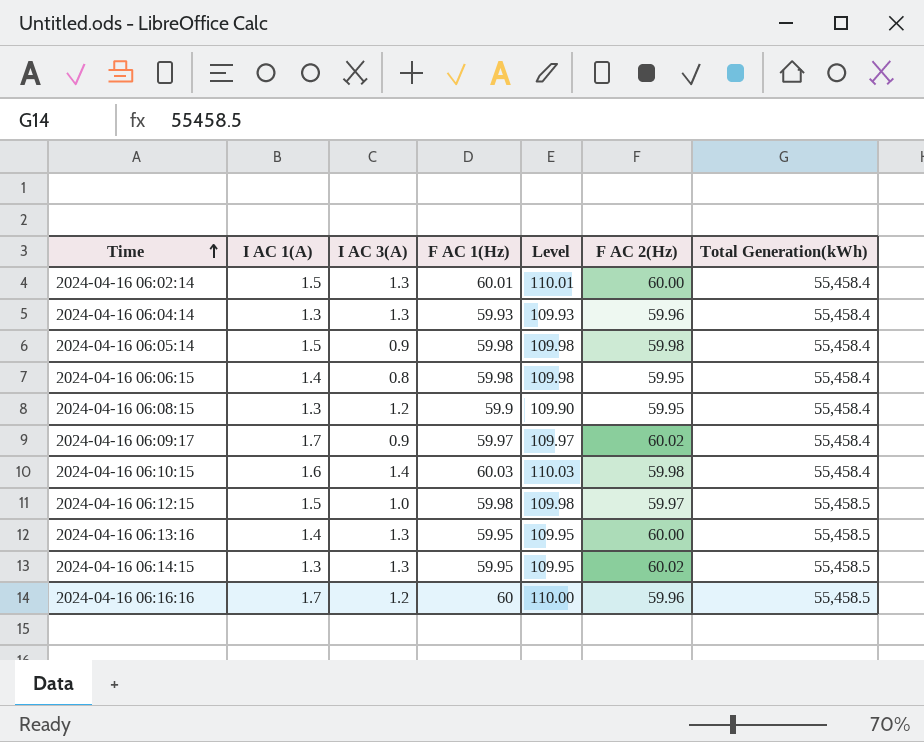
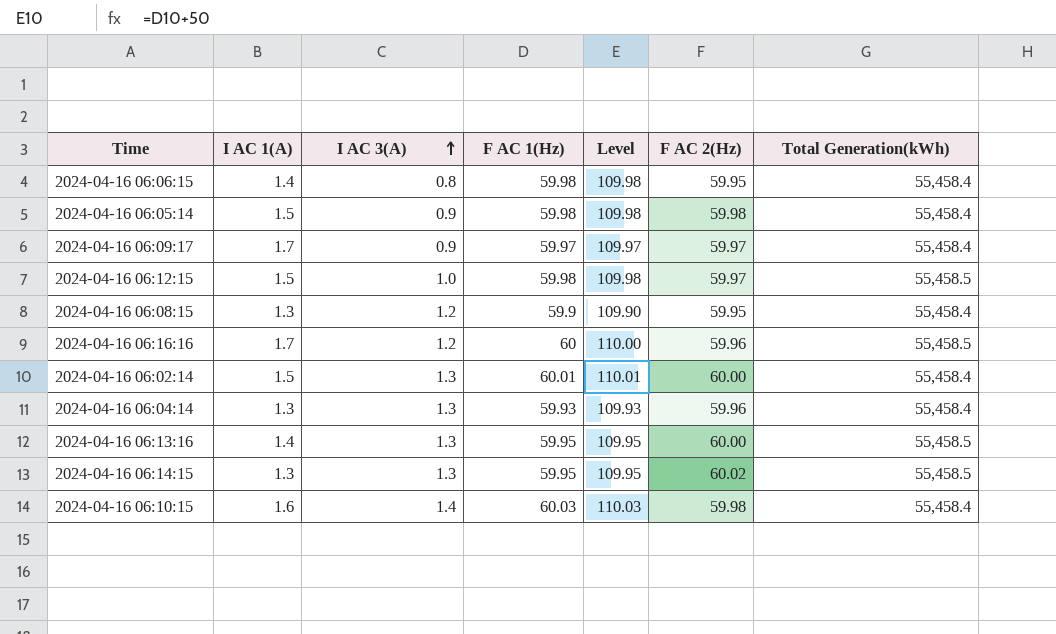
row order: Time ascending -> I AC 3(A) ascending
2024-04-16 06:09:17 | F AC 2(Hz): 60.02 -> 59.97

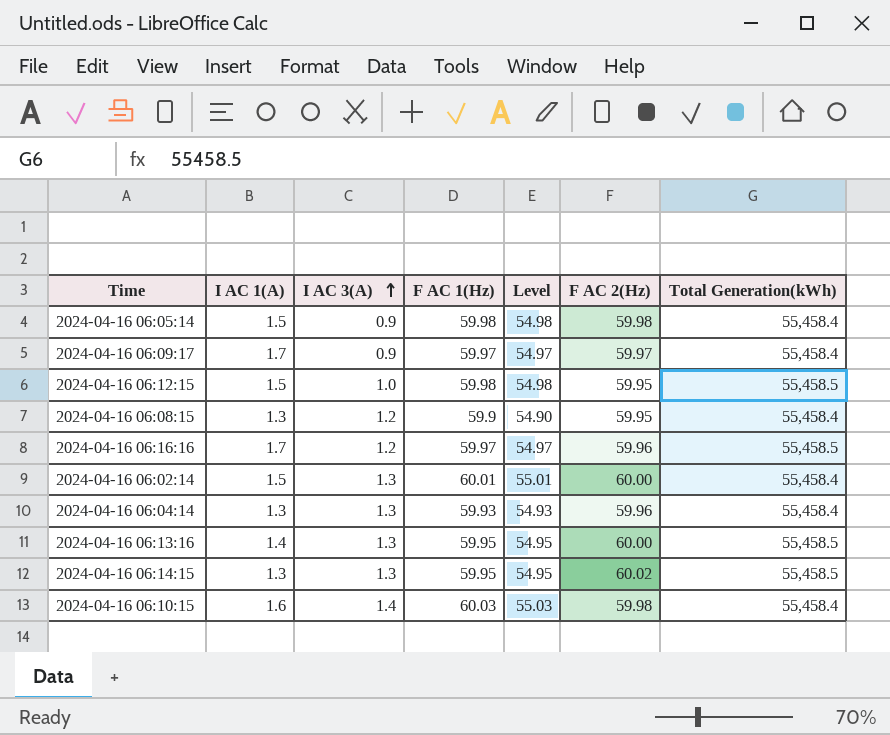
column Level | formula: [F AC 1(Hz)] + 50 -> [F AC 1(Hz)] - 5
row 2024-04-16 06:06:15: 1.4 | 0.8 | 59.98 | 109.98 | 59.95 | 55,458.4 -> none
2024-04-16 06:12:15 | F AC 2(Hz): 59.97 -> 59.95
2024-04-16 06:16:16 | F AC 1(Hz): 60 -> 59.97

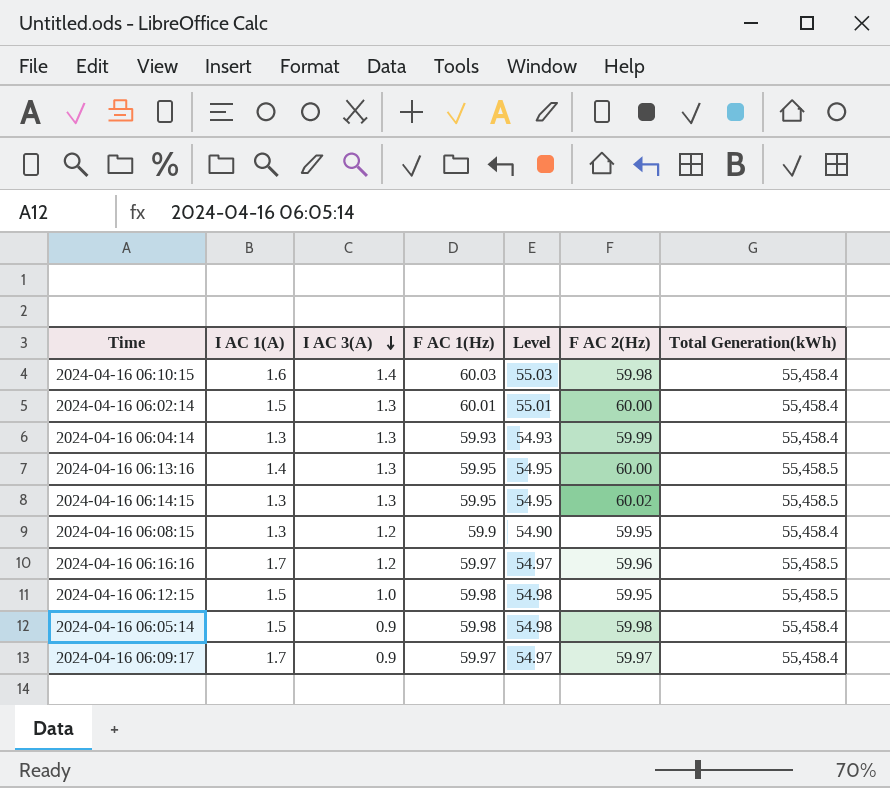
row order: I AC 3(A) ascending -> I AC 3(A) descending
2024-04-16 06:04:14 | F AC 2(Hz): 59.96 -> 59.99

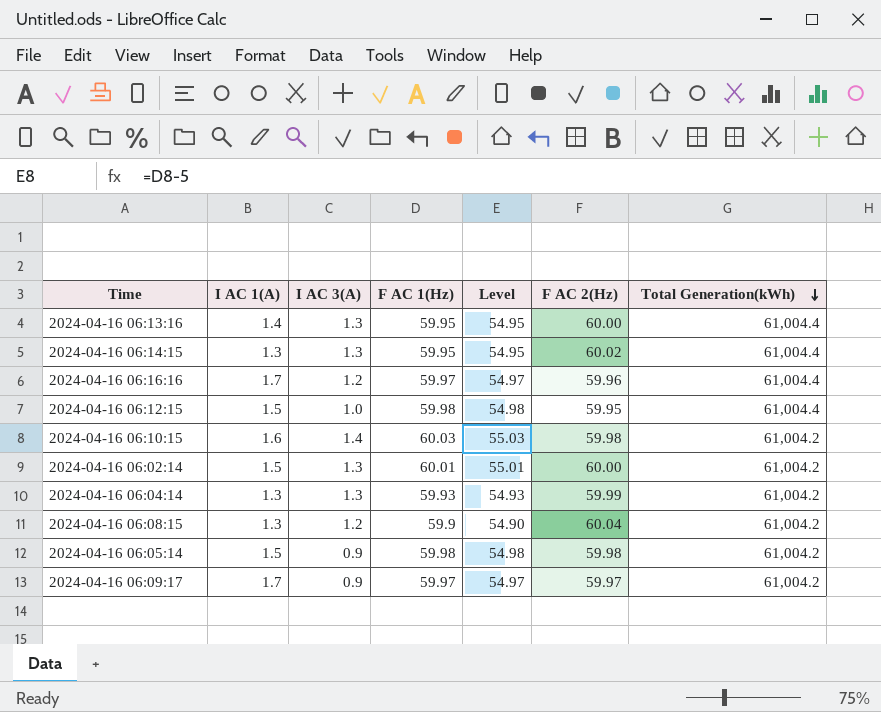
row order: I AC 3(A) descending -> Total Generation(kWh) descending
2024-04-16 06:13:16 | Total Generation(kWh): 55,458.5 -> 61,004.4
2024-04-16 06:14:15 | Total Generation(kWh): 55,458.5 -> 61,004.4
2024-04-16 06:16:16 | Total Generation(kWh): 55,458.5 -> 61,004.4
2024-04-16 06:12:15 | Total Generation(kWh): 55,458.5 -> 61,004.4
2024-04-16 06:10:15 | Total Generation(kWh): 55,458.4 -> 61,004.2
2024-04-16 06:02:14 | Total Generation(kWh): 55,458.4 -> 61,004.2
2024-04-16 06:04:14 | Total Generation(kWh): 55,458.4 -> 61,004.2
2024-04-16 06:08:15 | F AC 2(Hz): 59.95 -> 60.04
2024-04-16 06:08:15 | Total Generation(kWh): 55,458.4 -> 61,004.2
2024-04-16 06:05:14 | Total Generation(kWh): 55,458.4 -> 61,004.2
2024-04-16 06:09:17 | Total Generation(kWh): 55,458.4 -> 61,004.2

